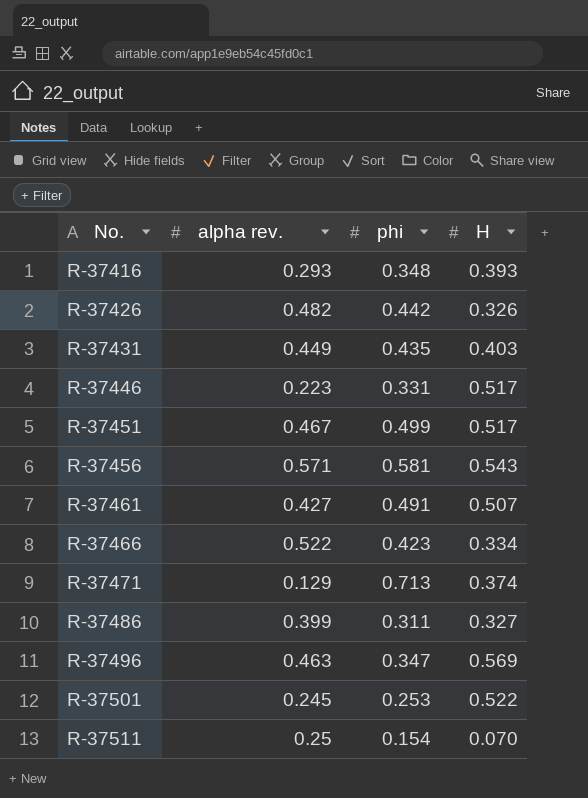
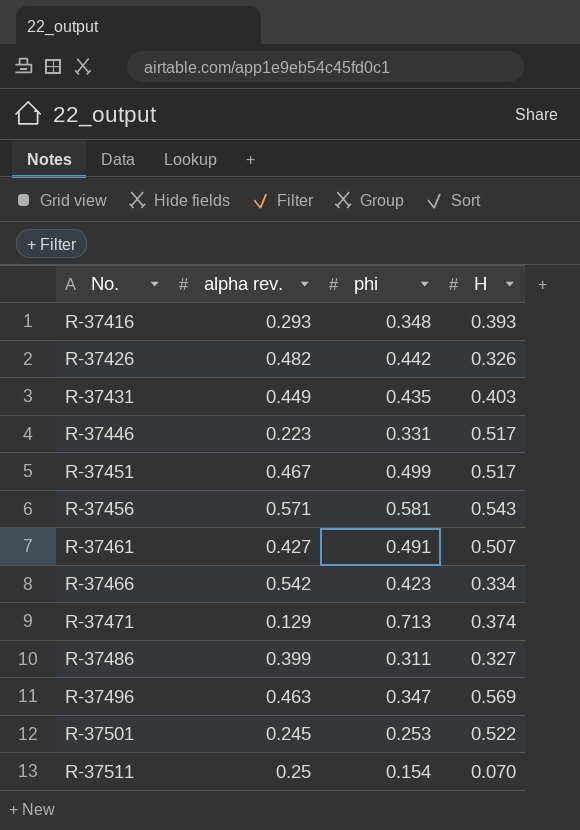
R-37466 | alpha rev.: 0.522 -> 0.542

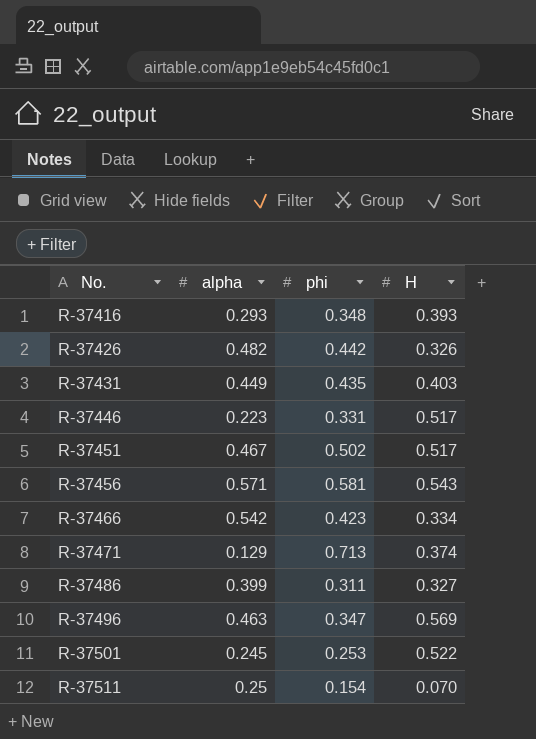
column name: alpha rev. -> alpha
row R-37461: 0.427 | 0.491 | 0.507 -> none
R-37451 | phi: 0.499 -> 0.502

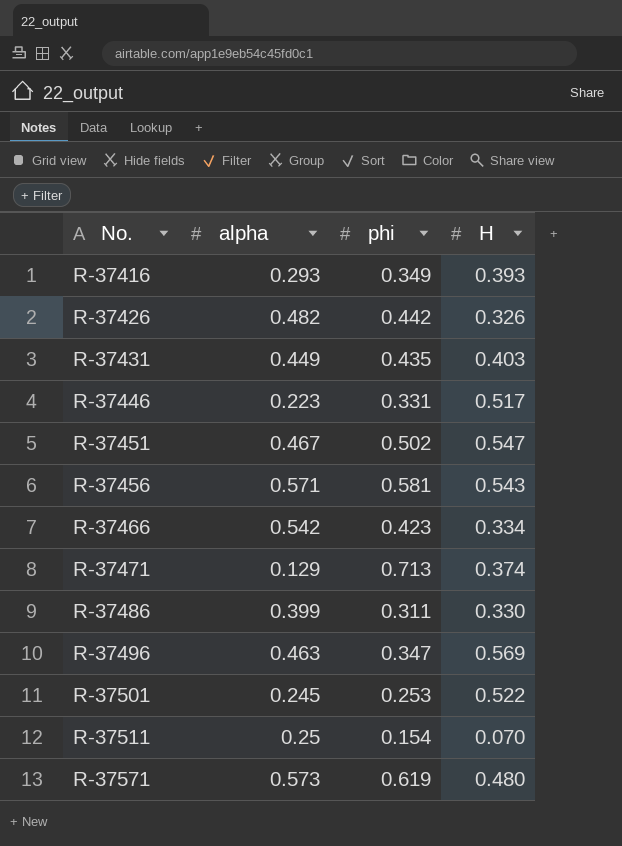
R-37416 | phi: 0.348 -> 0.349
R-37451 | H: 0.517 -> 0.547
R-37486 | H: 0.327 -> 0.330
row R-37571: none -> 0.573 | 0.619 | 0.480

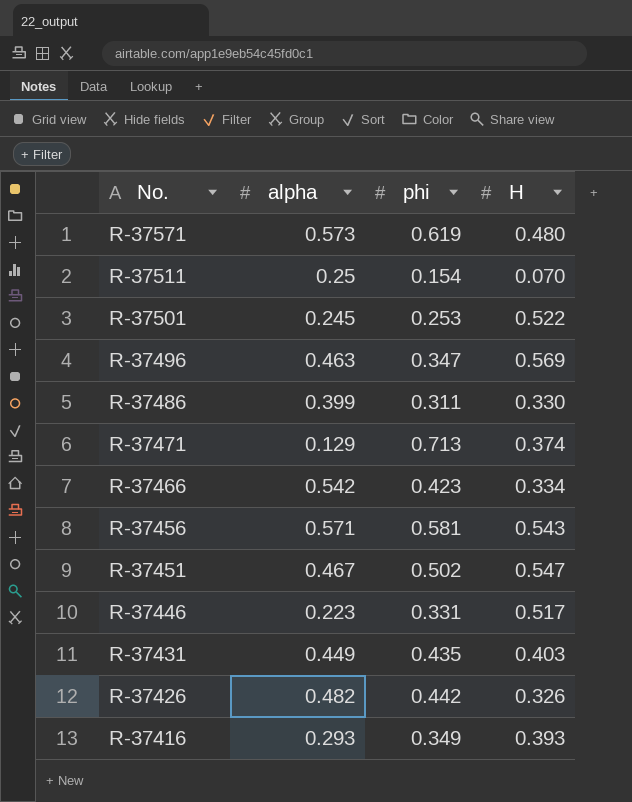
row order: No. ascending -> No. descending

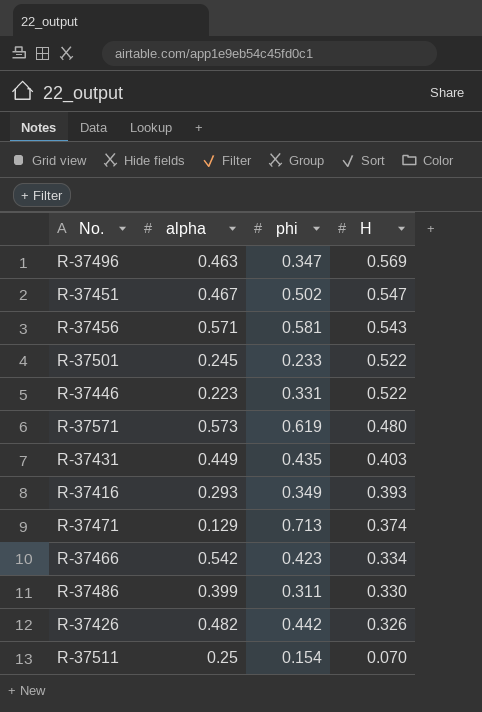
row order: No. descending -> H descending
R-37501 | phi: 0.253 -> 0.233
R-37446 | H: 0.517 -> 0.522

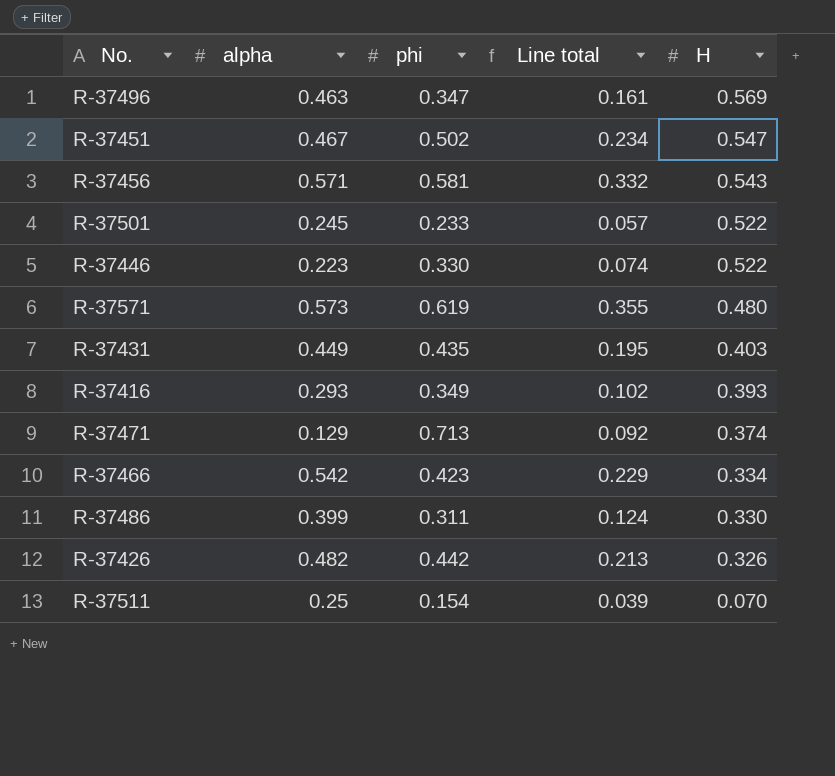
column Line total | formula: none -> [alpha] * [phi]
R-37446 | phi: 0.331 -> 0.330

